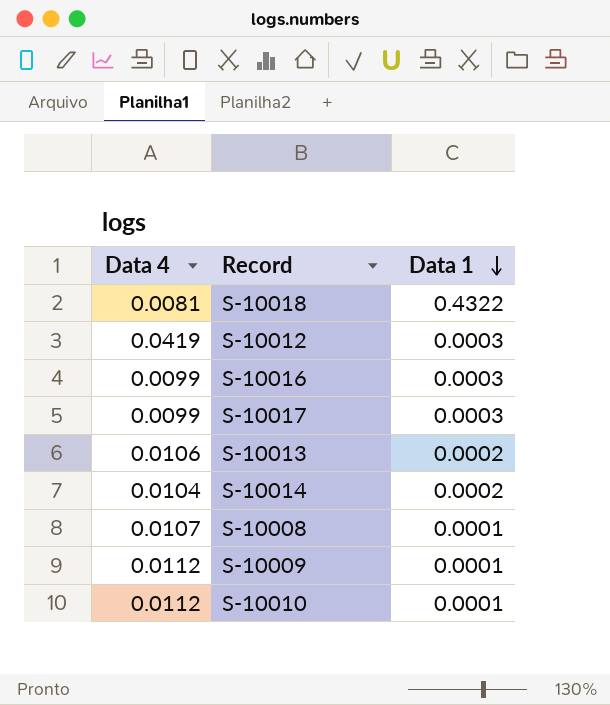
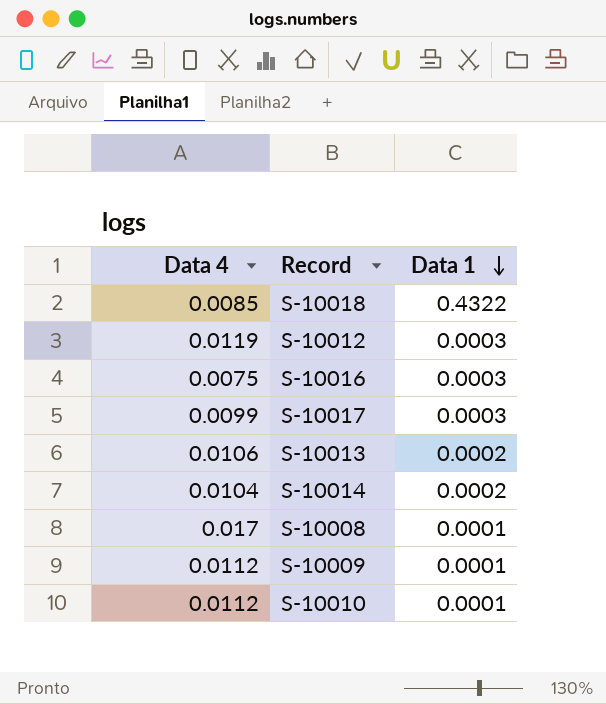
S-10018 | Data 4: 0.0081 -> 0.0085
S-10012 | Data 4: 0.0419 -> 0.0119
S-10016 | Data 4: 0.0099 -> 0.0075
S-10008 | Data 4: 0.0107 -> 0.017

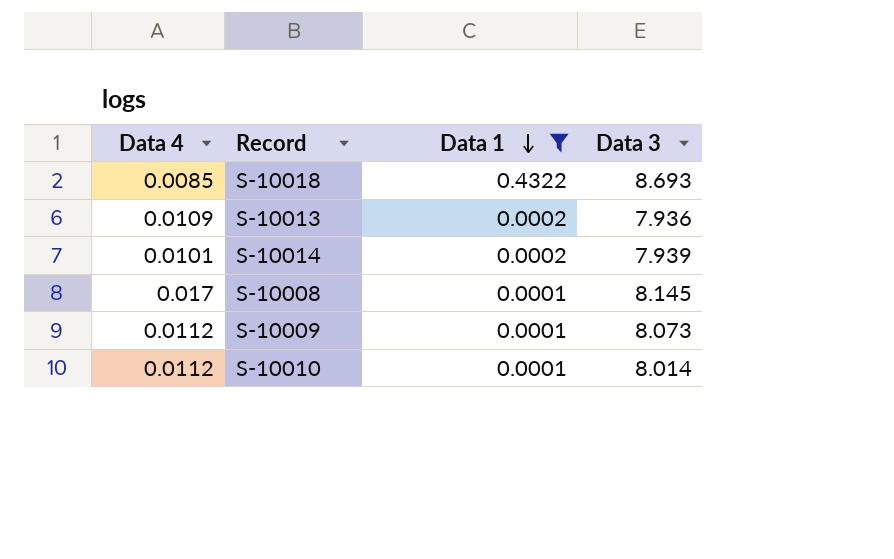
filter: none -> Data 1 != 0.0003
column Data 3 | position: none -> 4
S-10013 | Data 4: 0.0106 -> 0.0109
S-10014 | Data 4: 0.0104 -> 0.0101

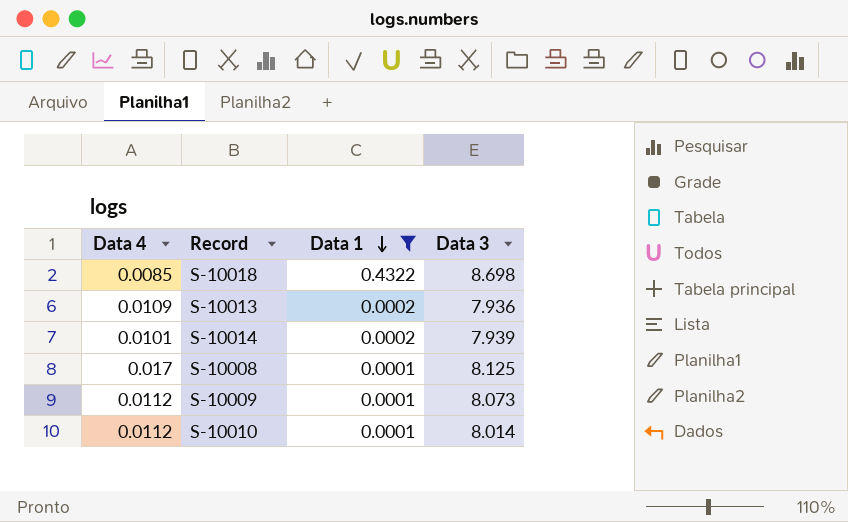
S-10018 | Data 3: 8.693 -> 8.698
S-10008 | Data 3: 8.145 -> 8.125

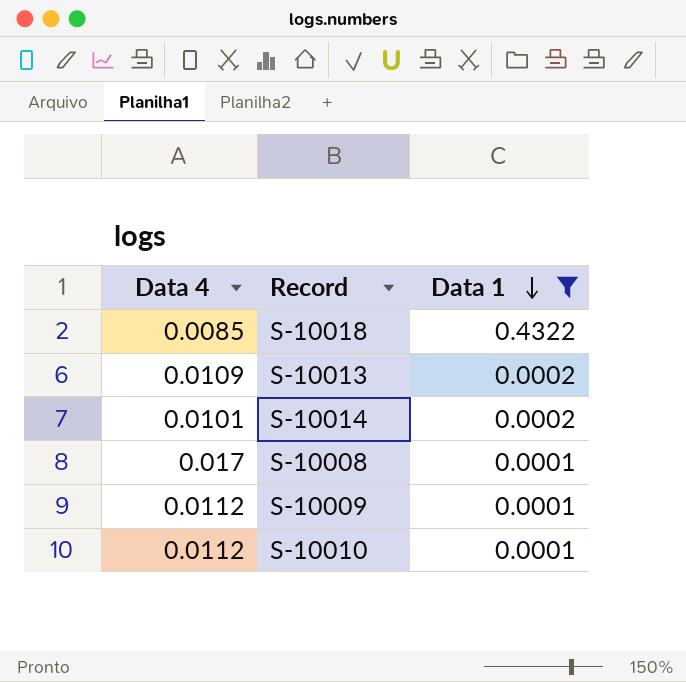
column Data 3 | position: 4 -> none

